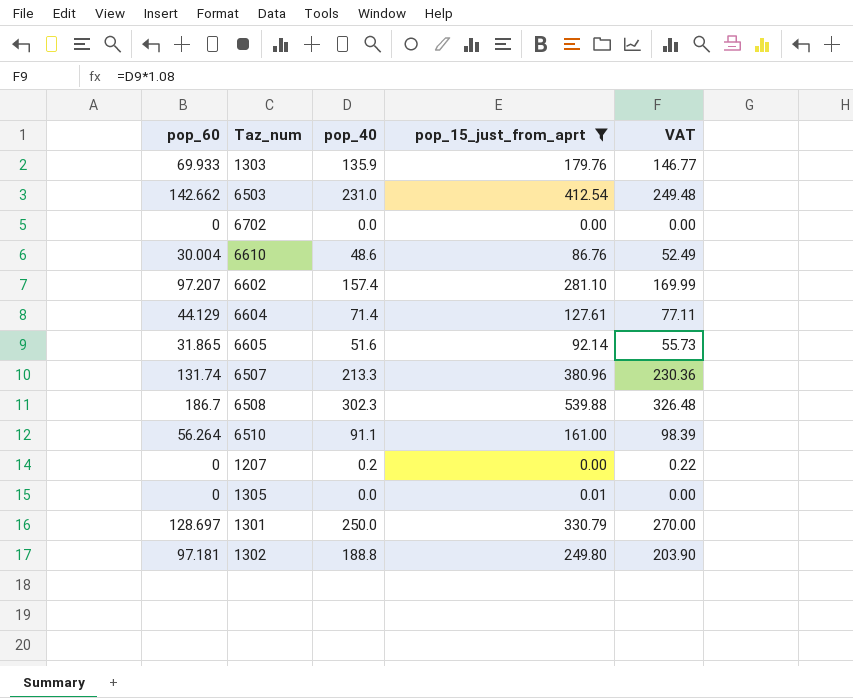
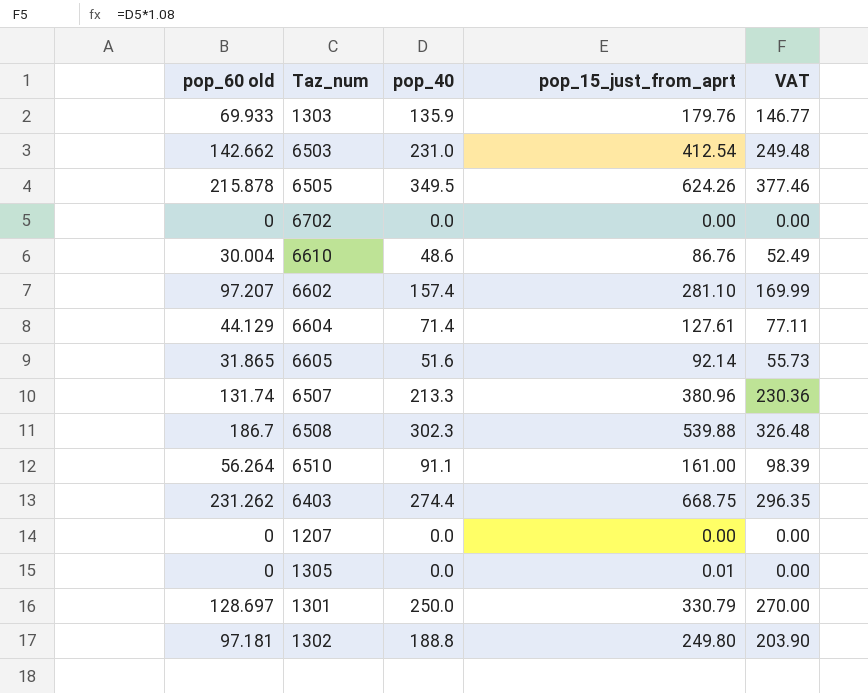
filter: pop_15_just_from_aprt <= 539.88 -> none
column name: pop_60 -> pop_60 old
1207 | pop_40: 0.2 -> 0.0
1207 | VAT: 0.22 -> 0.00

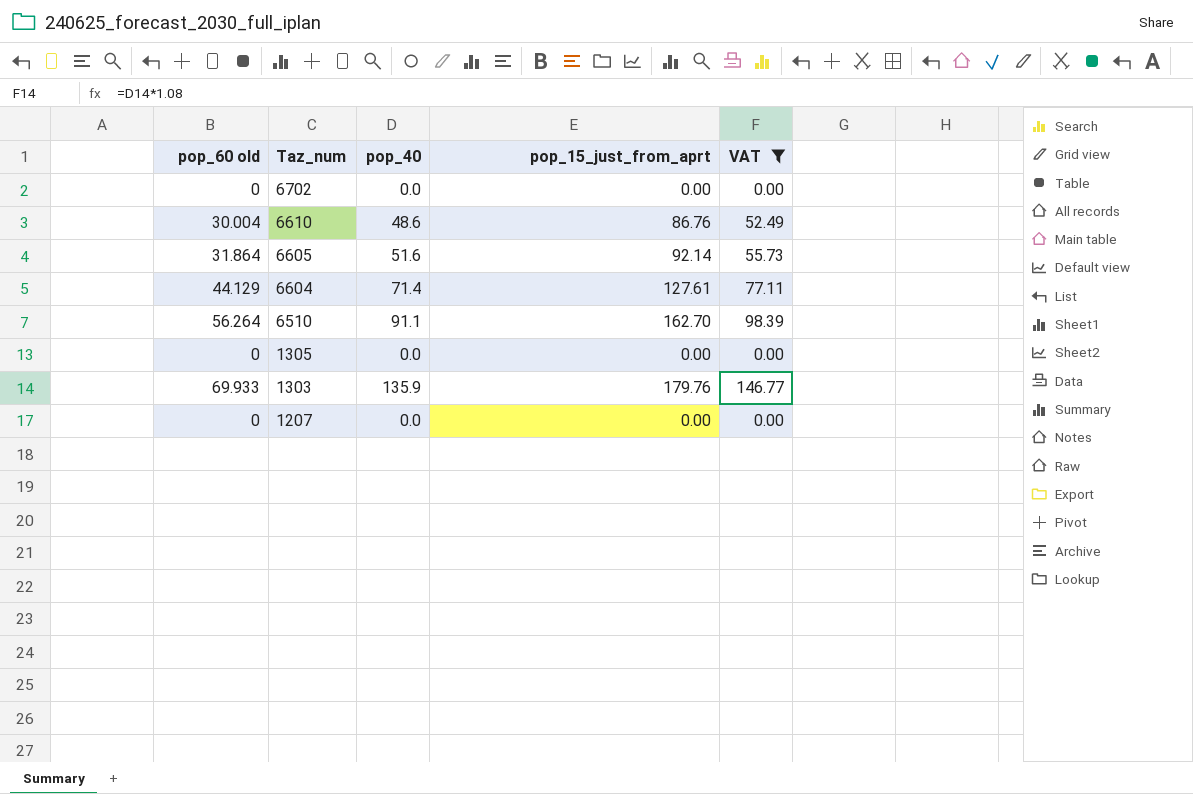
filter: none -> VAT <= 146.77
row order: none -> Taz_num descending
6605 | pop_60 old: 31.865 -> 31.864
6510 | pop_15_just_from_aprt: 161.00 -> 162.70
1305 | pop_15_just_from_aprt: 0.01 -> 0.00

